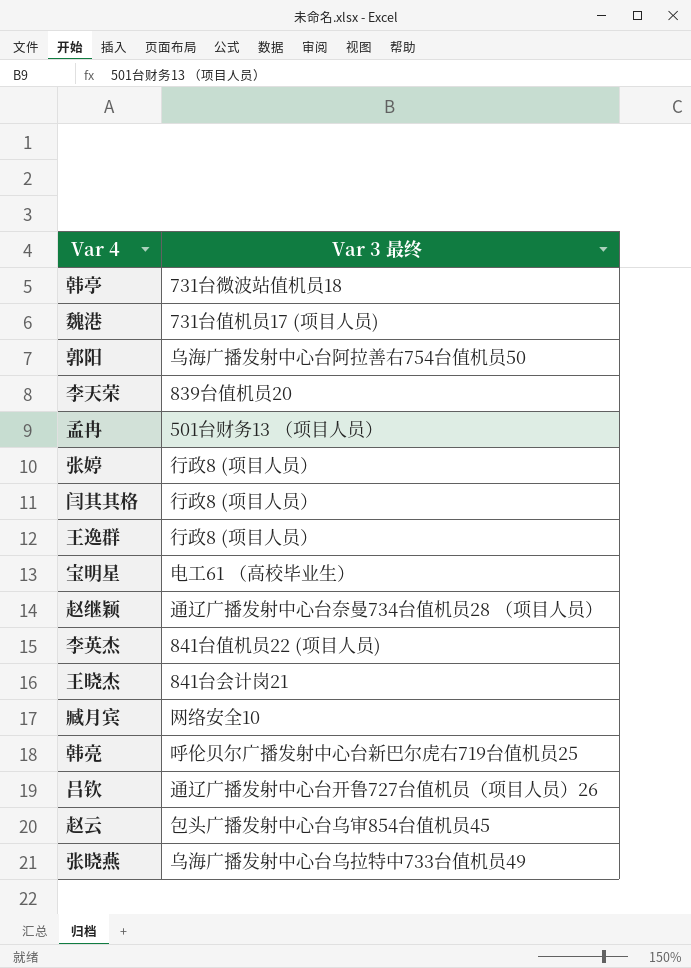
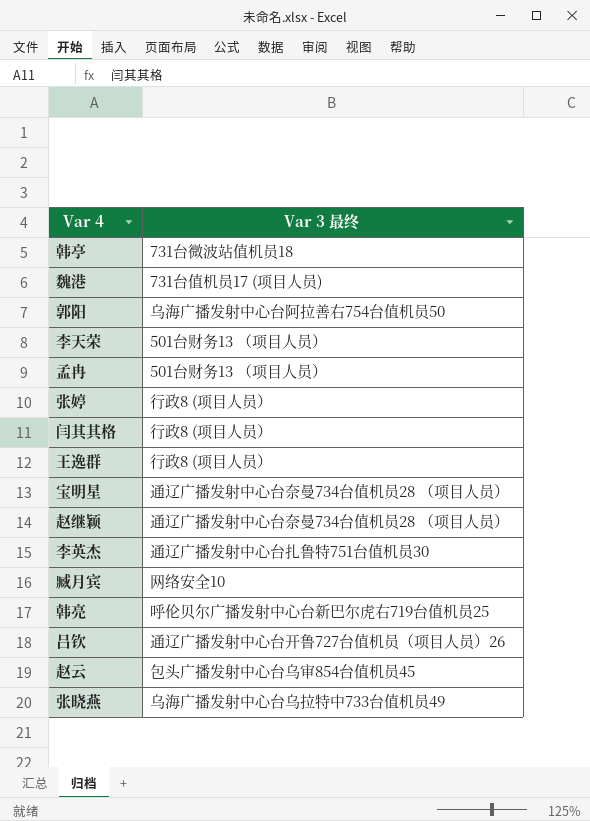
row 王晓杰: 841台会计岗21 -> none
李天荣 | Var 3 最终: 839台值机员20 -> 501台财务13 （项目人员）
宝明星 | Var 3 最终: 电工61 （高校毕业生） -> 通辽广播发射中心台奈曼734台值机员28 （项目人员）
李英杰 | Var 3 最终: 841台值机员22 (项目人员) -> 通辽广播发射中心台扎鲁特751台值机员30

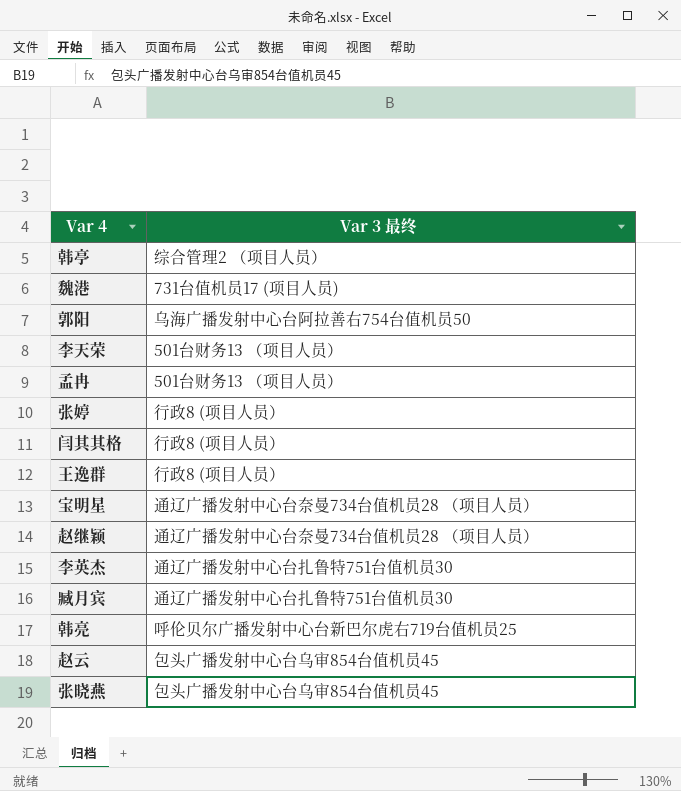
row 吕钦: 通辽广播发射中心台开鲁727台值机员（项目人员）26 -> none
韩亭 | Var 3 最终: 731台微波站值机员18 -> 综合管理2 （项目人员）
臧月宾 | Var 3 最终: 网络安全10 -> 通辽广播发射中心台扎鲁特751台值机员30
张晓燕 | Var 3 最终: 乌海广播发射中心台乌拉特中733台值机员49 -> 包头广播发射中心台乌审854台值机员45

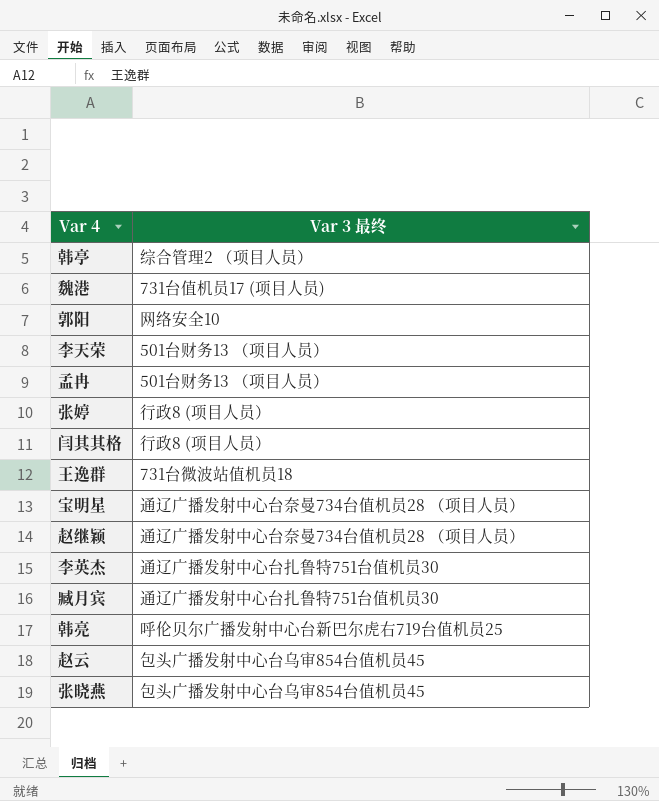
郭阳 | Var 3 最终: 乌海广播发射中心台阿拉善右754台值机员50 -> 网络安全10
王逸群 | Var 3 最终: 行政8 (项目人员） -> 731台微波站值机员18

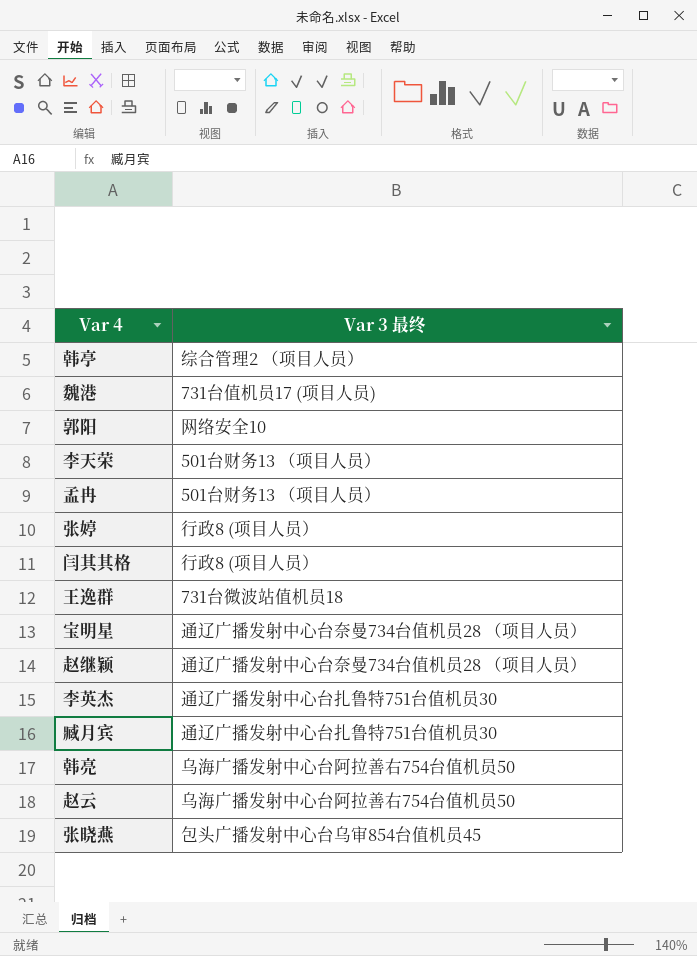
韩亮 | Var 3 最终: 呼伦贝尔广播发射中心台新巴尔虎右719台值机员25 -> 乌海广播发射中心台阿拉善右754台值机员50
赵云 | Var 3 最终: 包头广播发射中心台乌审854台值机员45 -> 乌海广播发射中心台阿拉善右754台值机员50

